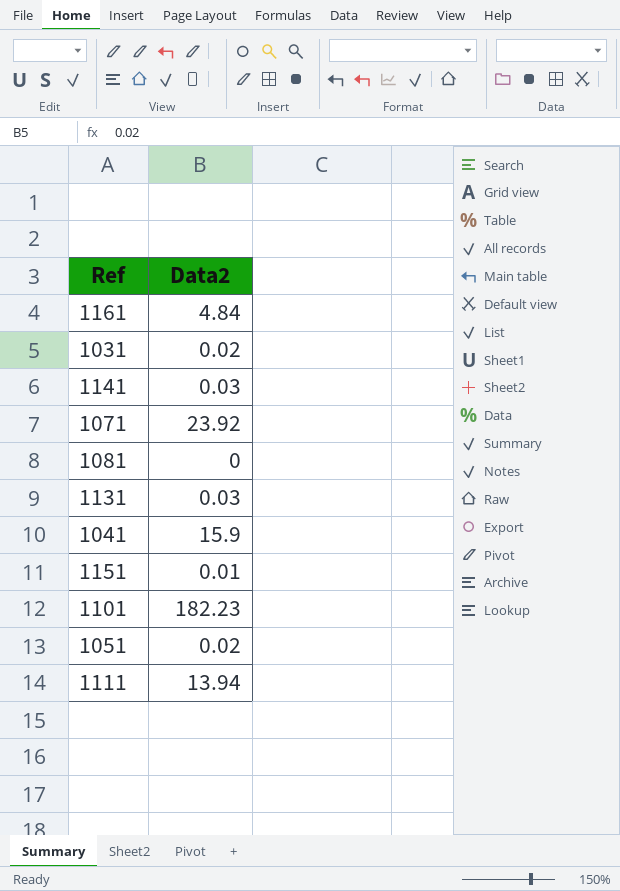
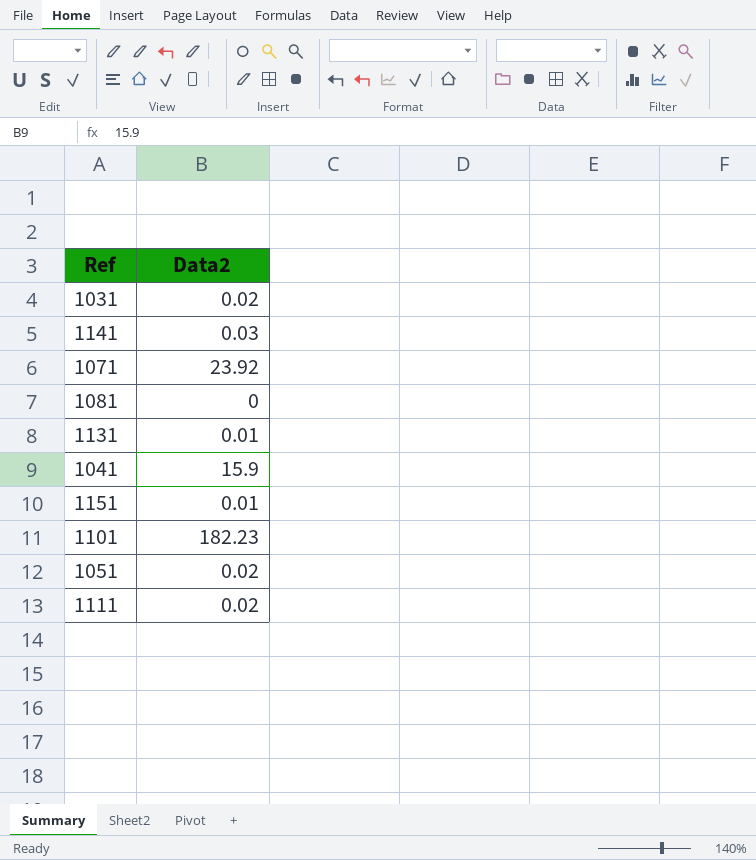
row 1161: 4.84 -> none
1131 | Data2: 0.03 -> 0.01
1111 | Data2: 13.94 -> 0.02

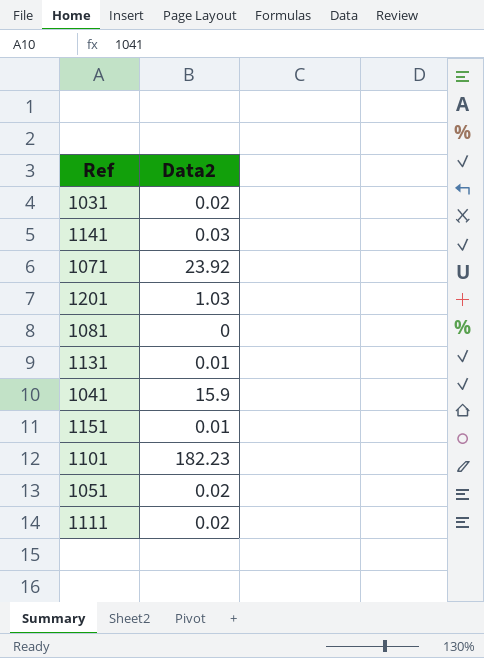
row 1201: none -> 1.03

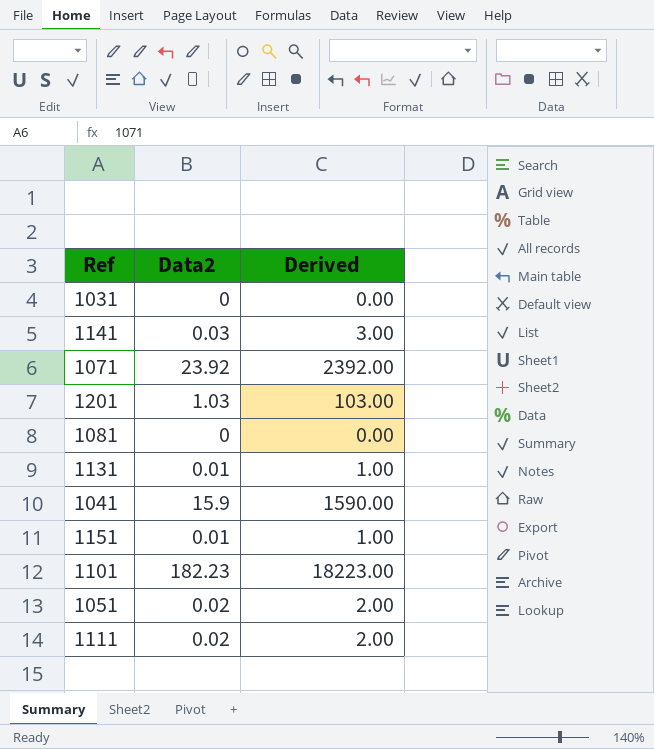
column Derived | formula: none -> [Data2] * 100
1031 | Data2: 0.02 -> 0

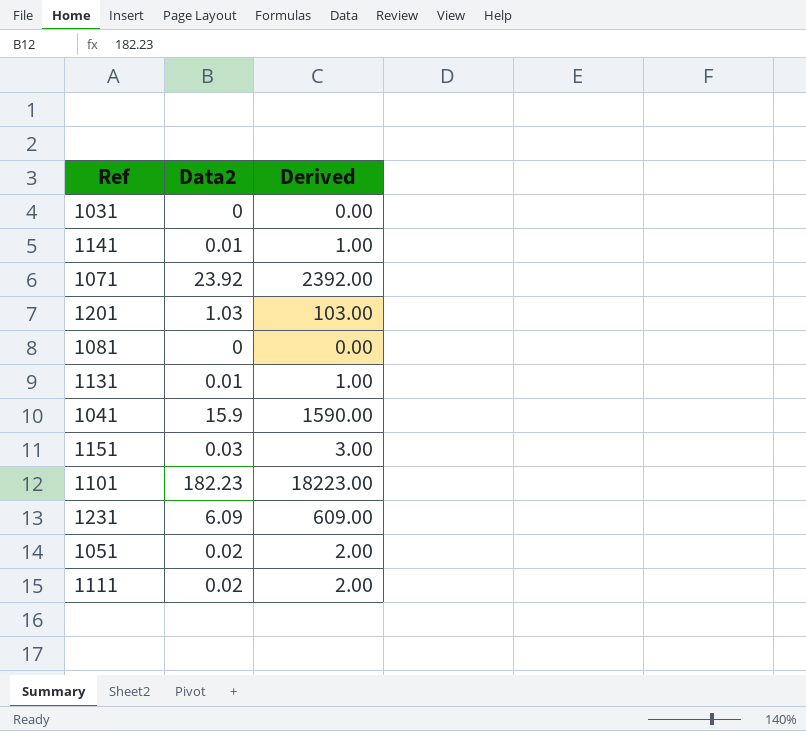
1141 | Data2: 0.03 -> 0.01
1141 | Derived: 3.00 -> 1.00
1151 | Data2: 0.01 -> 0.03
1151 | Derived: 1.00 -> 3.00
row 1231: none -> 6.09 | 609.00

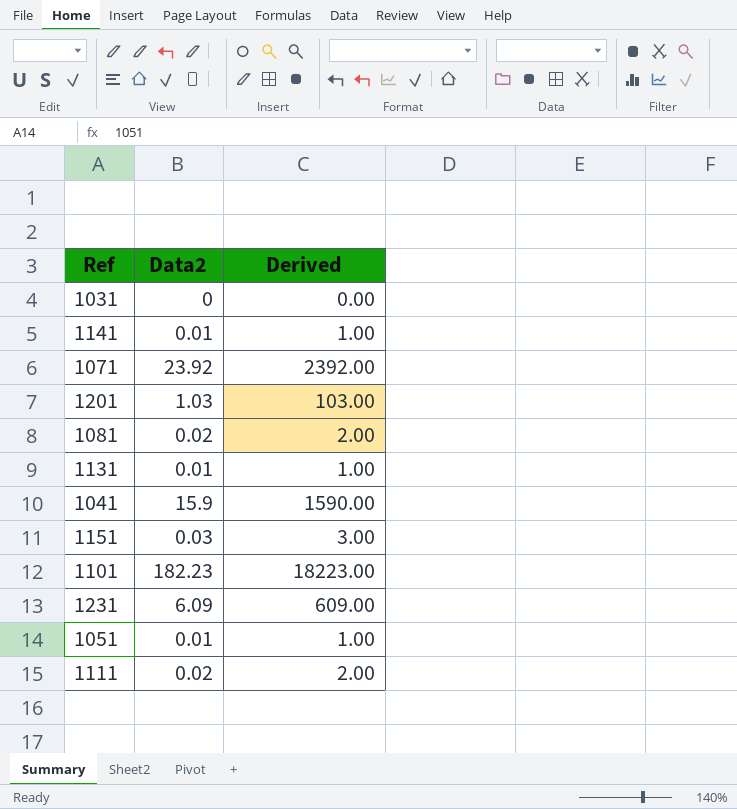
1081 | Data2: 0 -> 0.02
1081 | Derived: 0.00 -> 2.00
1051 | Data2: 0.02 -> 0.01
1051 | Derived: 2.00 -> 1.00

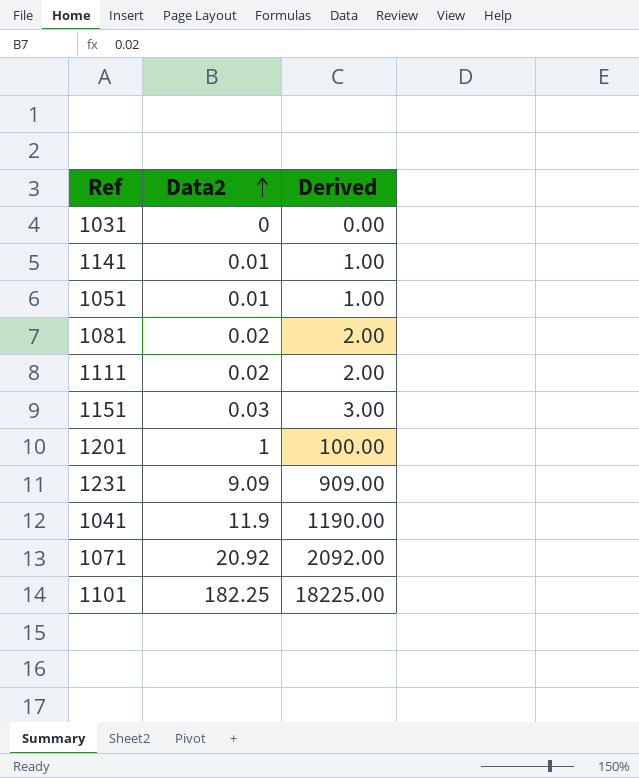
row order: none -> Data2 ascending
row 1131: 0.01 | 1.00 -> none
1201 | Data2: 1.03 -> 1
1201 | Derived: 103.00 -> 100.00
1231 | Data2: 6.09 -> 9.09
1231 | Derived: 609.00 -> 909.00
1041 | Data2: 15.9 -> 11.9
1041 | Derived: 1590.00 -> 1190.00
1071 | Data2: 23.92 -> 20.92
1071 | Derived: 2392.00 -> 2092.00
1101 | Data2: 182.23 -> 182.25
1101 | Derived: 18223.00 -> 18225.00

